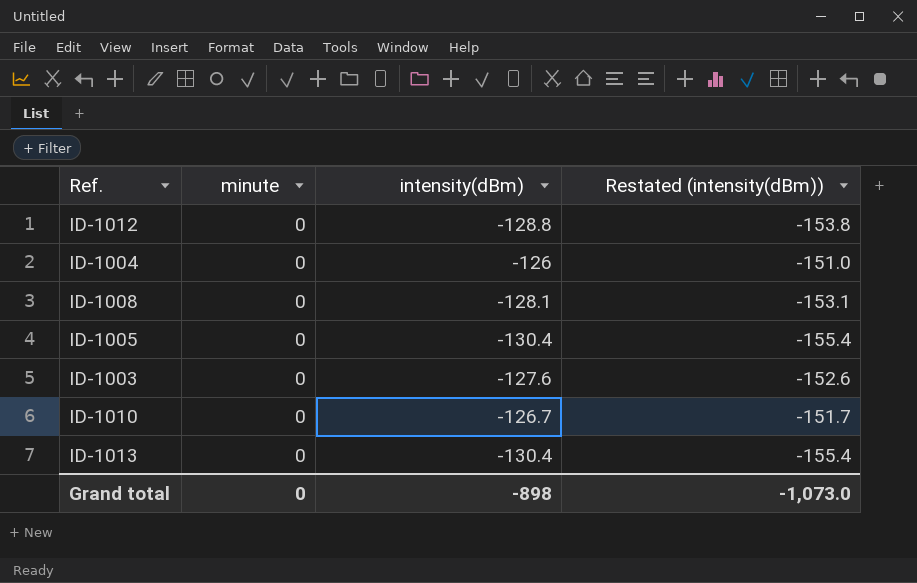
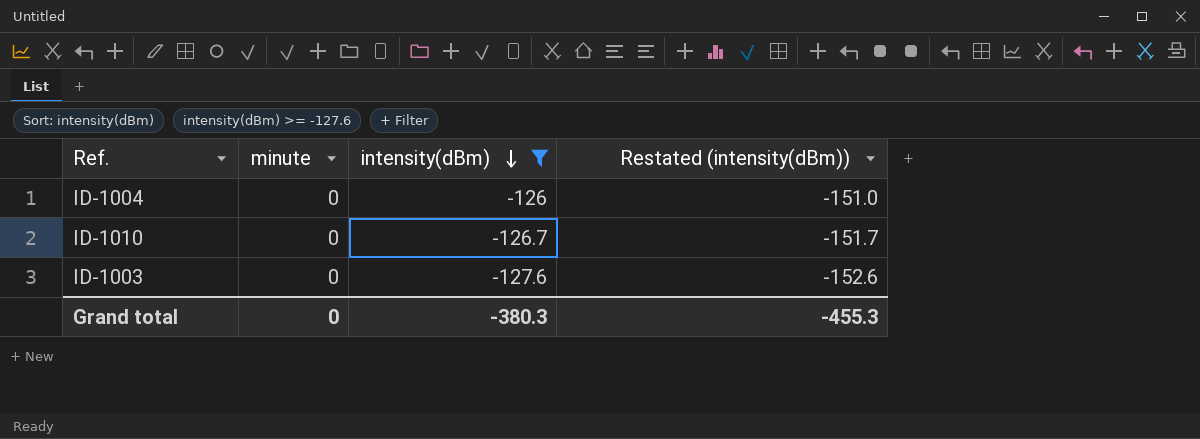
filter: none -> intensity(dBm) >= -127.6
row order: none -> intensity(dBm) descending
Grand total | intensity(dBm): -898 -> -380.3
Grand total | Restated (intensity(dBm)): -1,073.0 -> -455.3

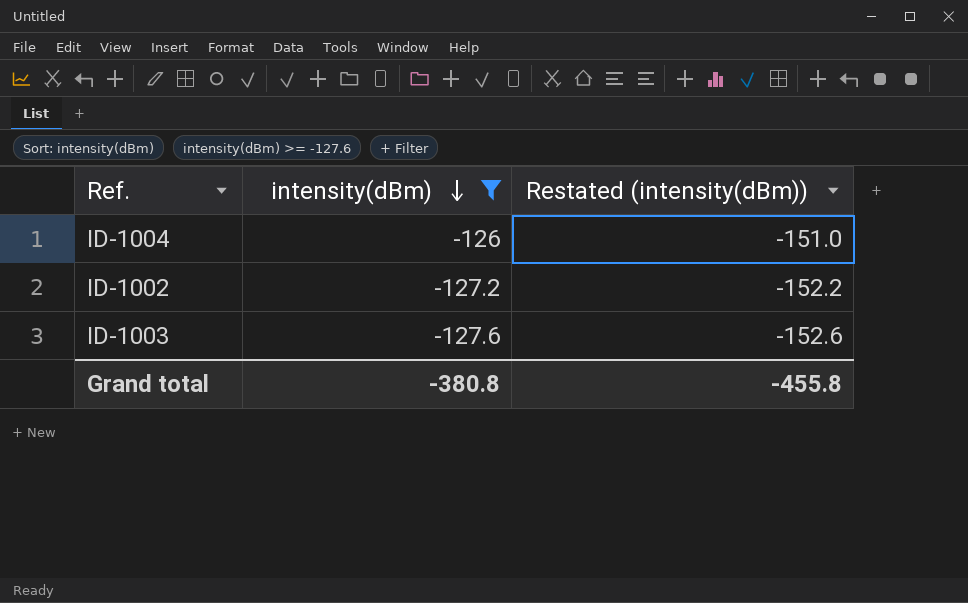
column minute | position: 2 -> none
row ID-1010: 0 | -126.7 | -151.7 -> none
row ID-1002: none -> -127.2 | -152.2
Grand total | intensity(dBm): -380.3 -> -380.8
Grand total | Restated (intensity(dBm)): -455.3 -> -455.8

